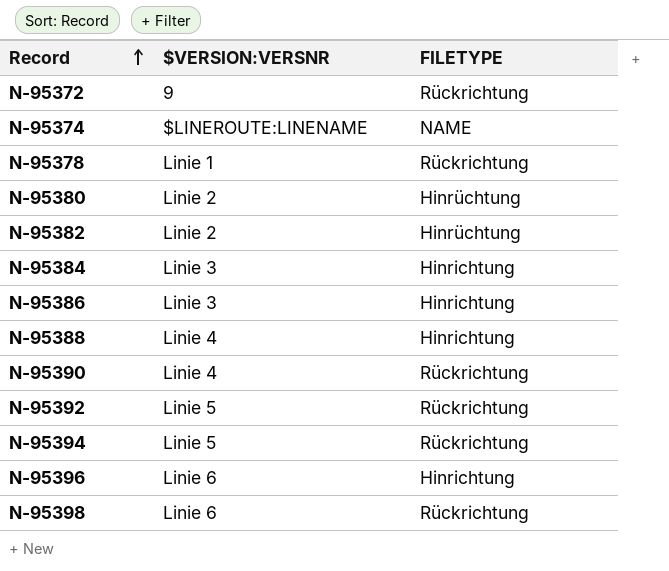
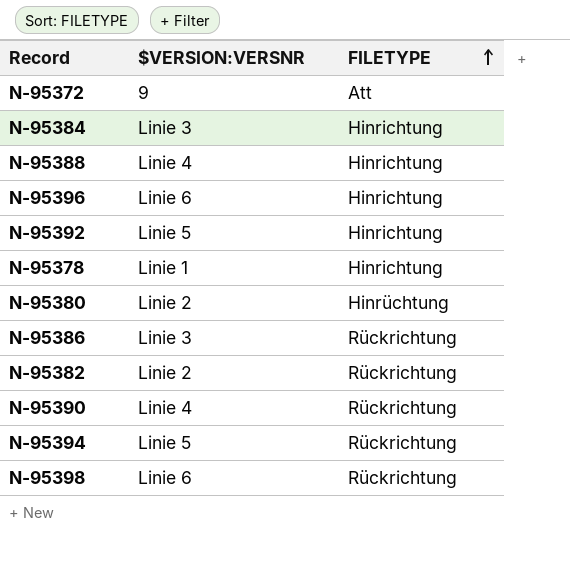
row order: Record ascending -> FILETYPE ascending
row N-95374: $LINEROUTE:LINENAME | NAME -> none
N-95372 | FILETYPE: Rückrichtung -> Att
N-95392 | FILETYPE: Rückrichtung -> Hinrichtung
N-95378 | FILETYPE: Rückrichtung -> Hinrichtung
N-95386 | FILETYPE: Hinrichtung -> Rückrichtung
N-95382 | FILETYPE: Hinrüchtung -> Rückrichtung

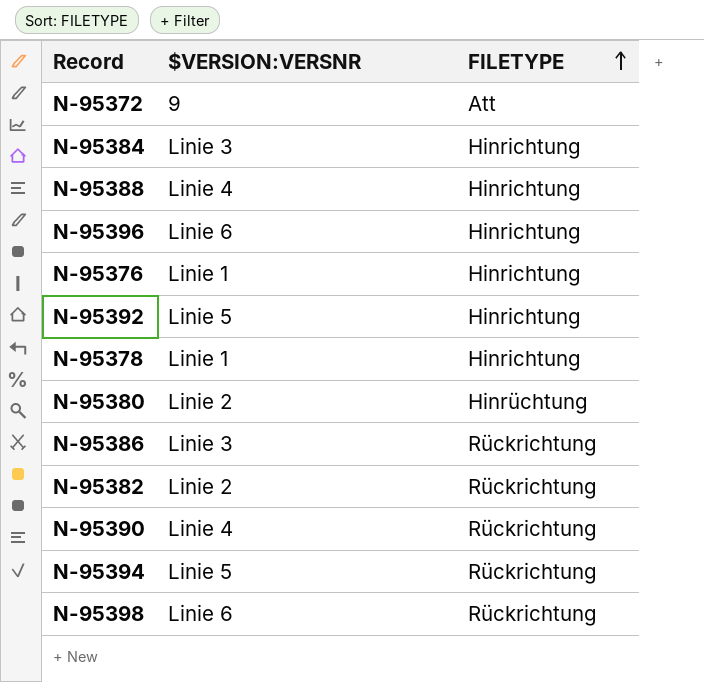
row N-95376: none -> Linie 1 | Hinrichtung

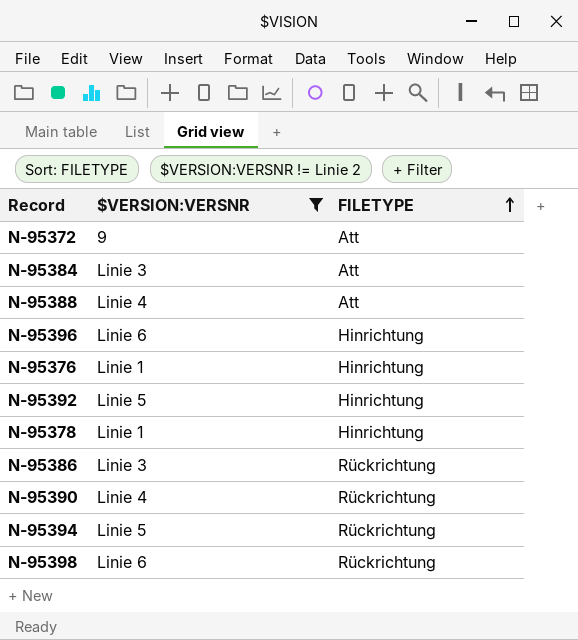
filter: none -> $VERSION:VERSNR != Linie 2
N-95384 | FILETYPE: Hinrichtung -> Att
N-95388 | FILETYPE: Hinrichtung -> Att

